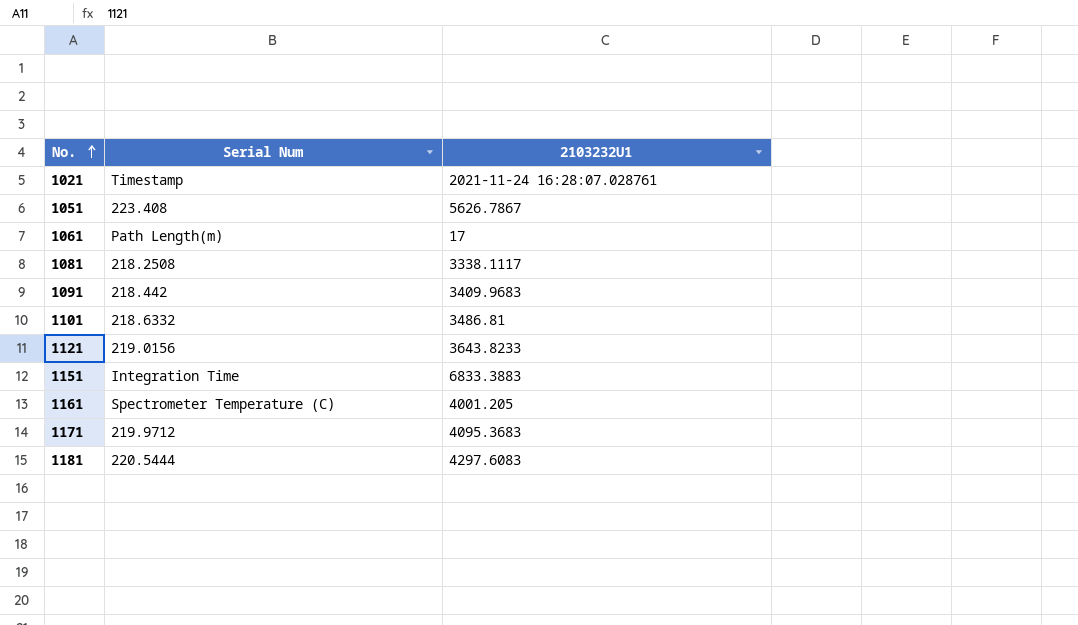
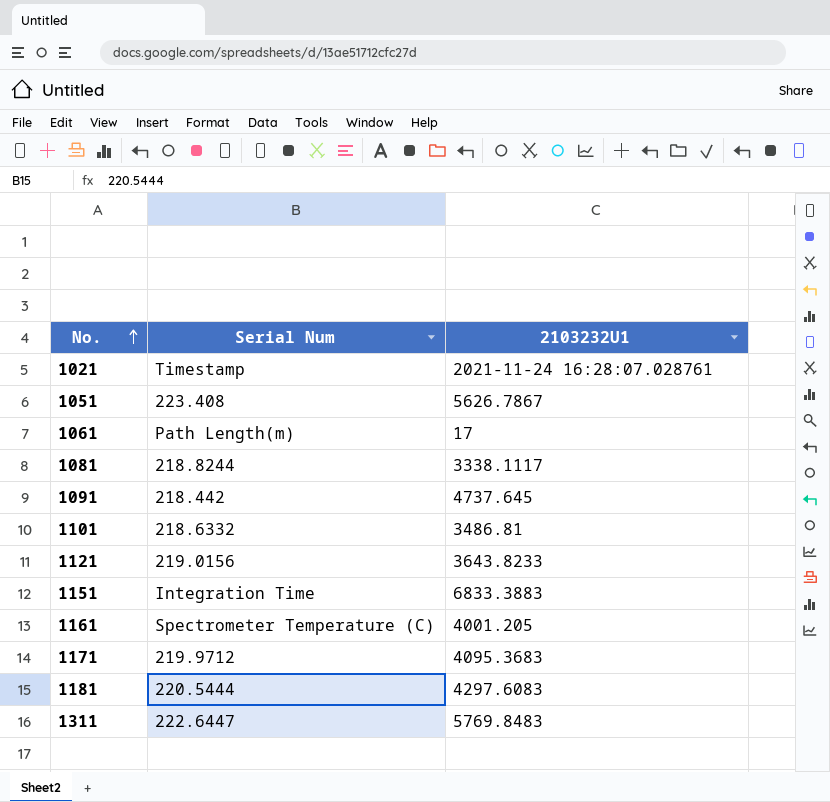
1081 | Serial Num: 218.2508 -> 218.8244
1091 | 2103232U1: 3409.9683 -> 4737.645
row 1311: none -> 222.6447 | 5769.8483

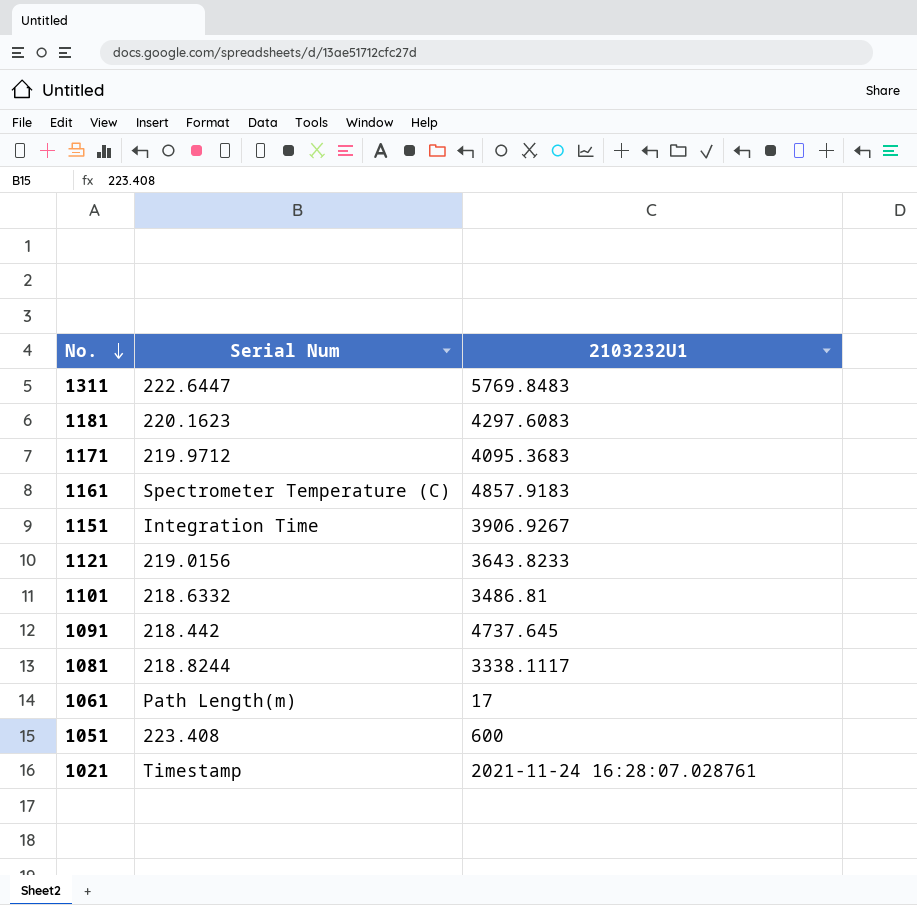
row order: No. ascending -> No. descending
1181 | Serial Num: 220.5444 -> 220.1623
1161 | 2103232U1: 4001.205 -> 4857.9183
1151 | 2103232U1: 6833.3883 -> 3906.9267
1051 | 2103232U1: 5626.7867 -> 600

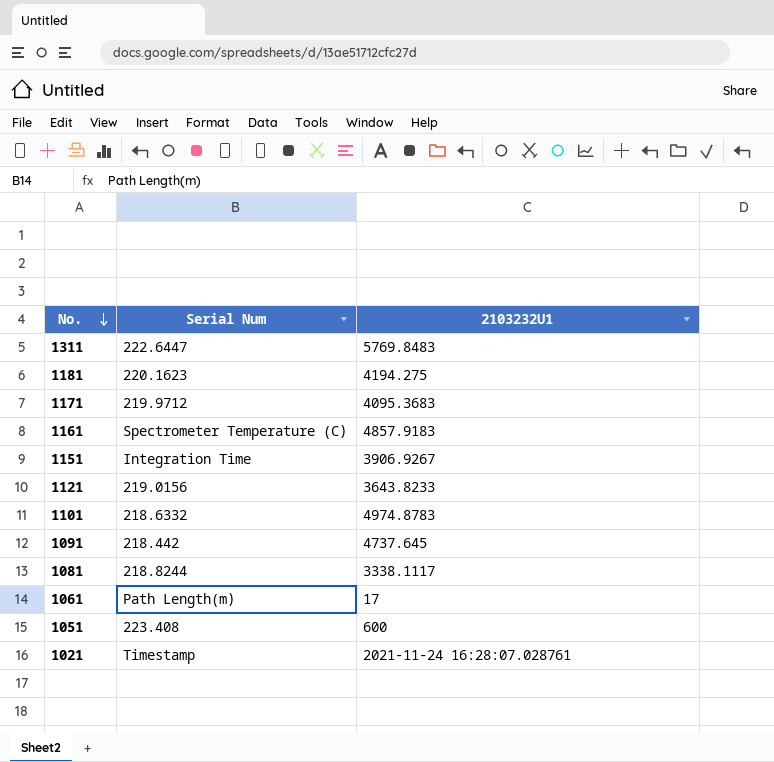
1181 | 2103232U1: 4297.6083 -> 4194.275
1101 | 2103232U1: 3486.81 -> 4974.8783

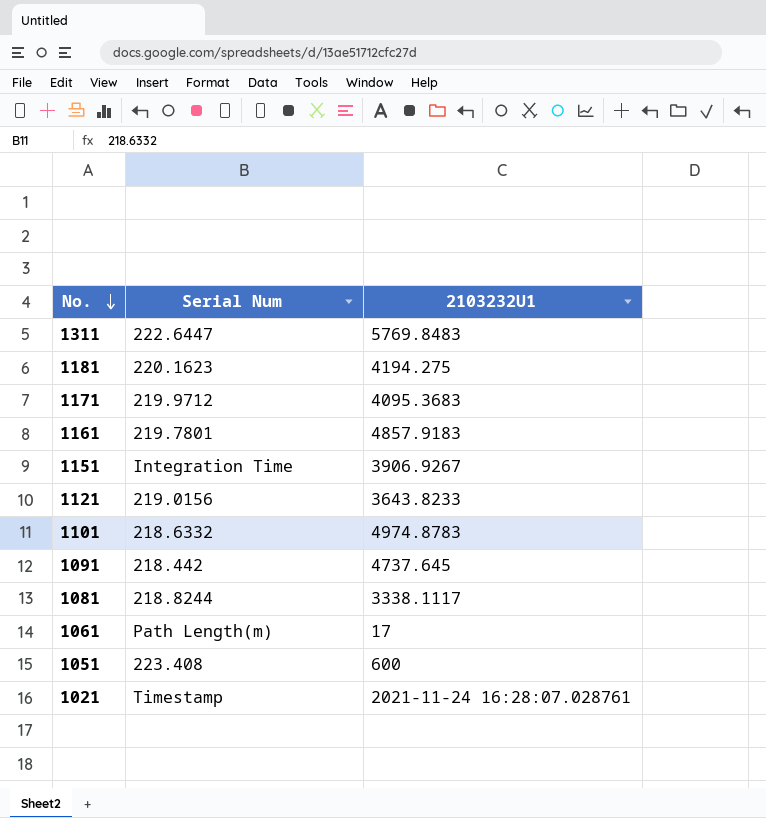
1161 | Serial Num: Spectrometer Temperature (C) -> 219.7801

